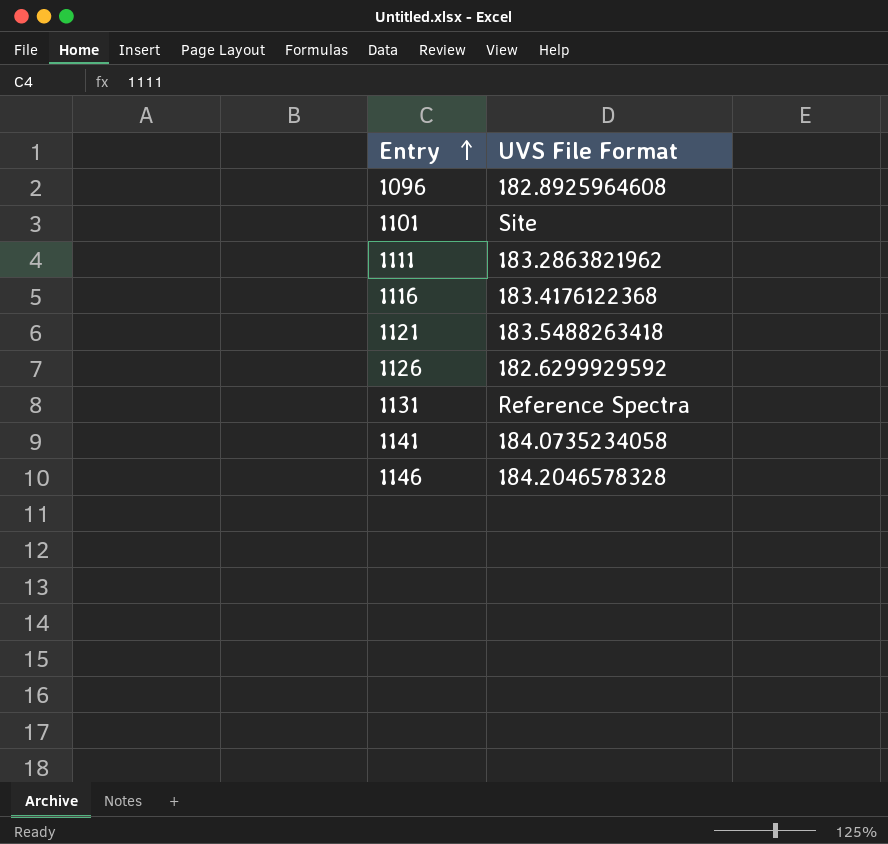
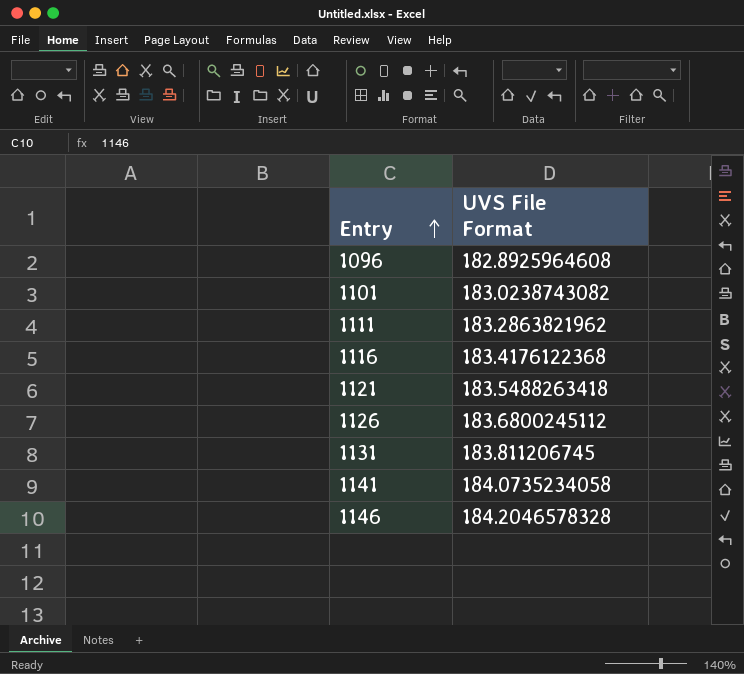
1101 | UVS File Format: Site -> 183.0238743082
1126 | UVS File Format: 182.6299929592 -> 183.6800245112
1131 | UVS File Format: Reference Spectra -> 183.811206745

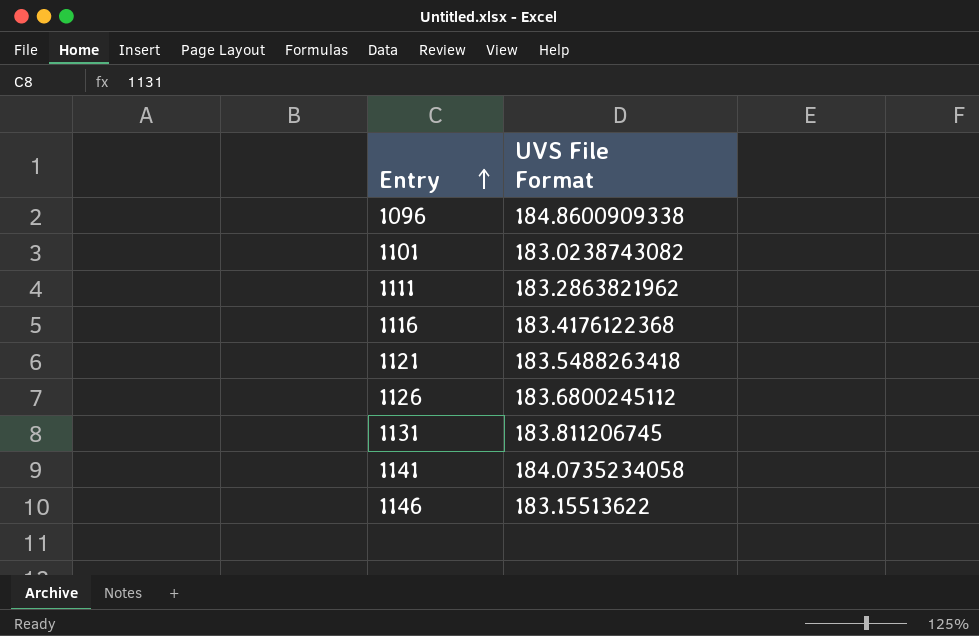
1096 | UVS File Format: 182.8925964608 -> 184.8600909338
1146 | UVS File Format: 184.2046578328 -> 183.15513622

